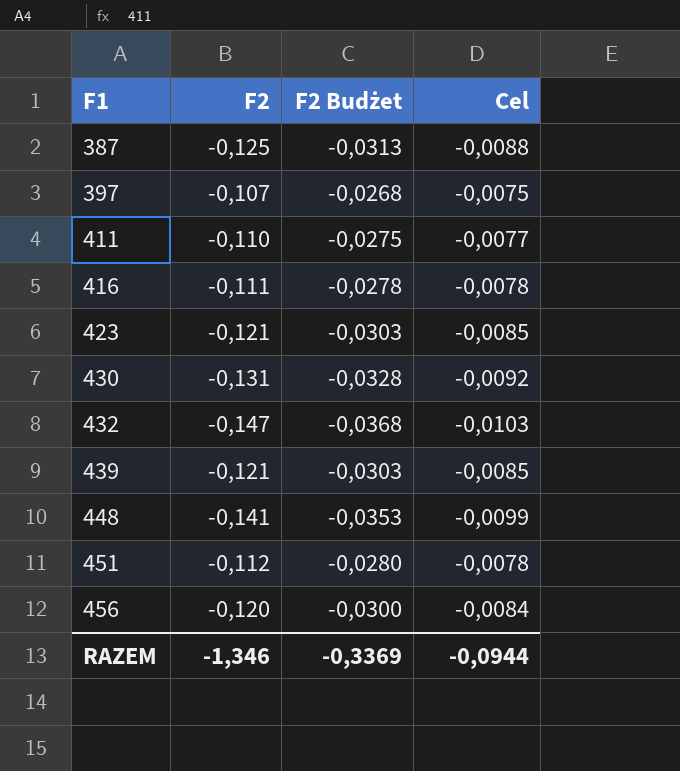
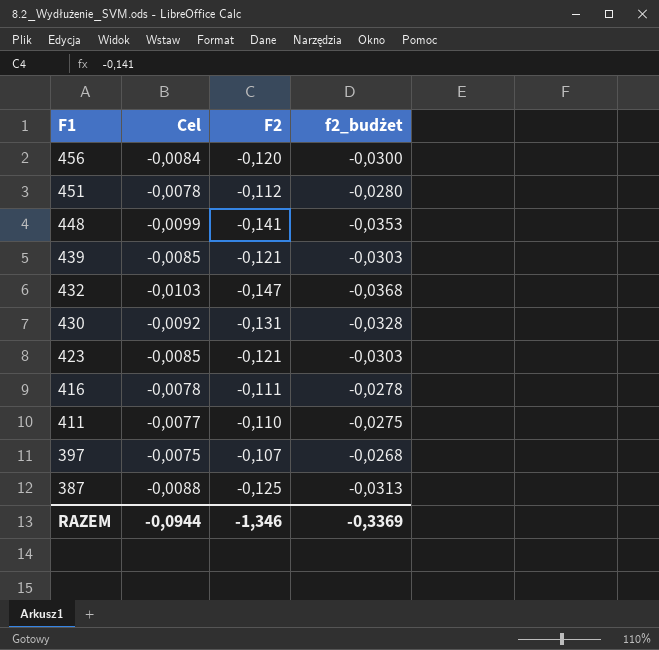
row order: F1 ascending -> F1 descending
column Cel | position: 4 -> 2
column name: F2 Budżet -> f2_budżet

